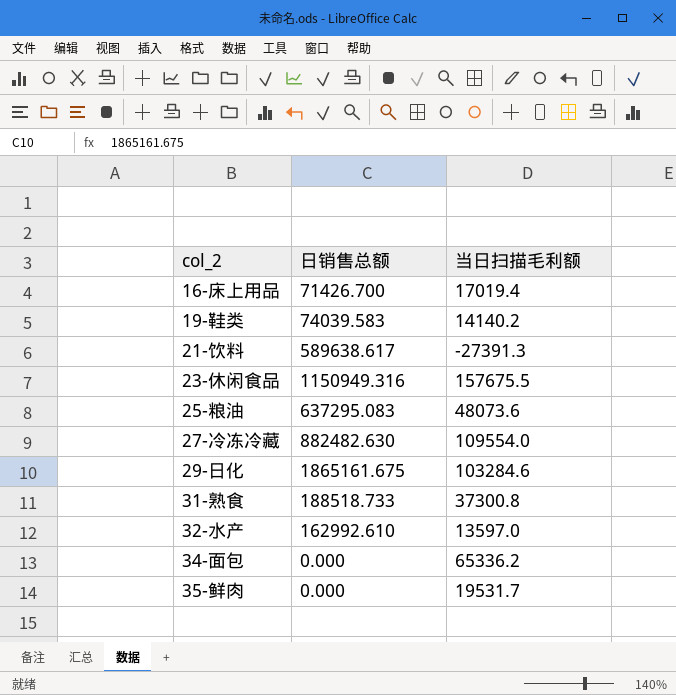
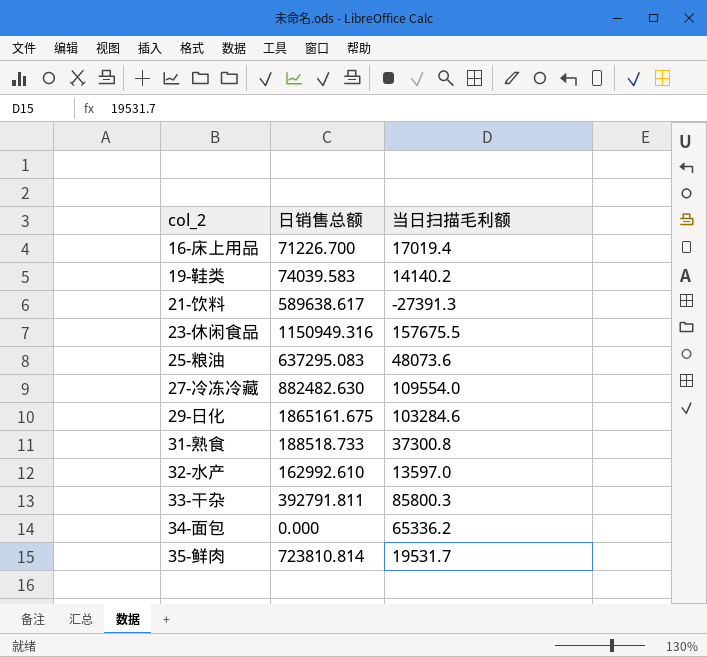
16-床上用品 | 日销售总额: 71426.700 -> 71226.700
row 33-干杂: none -> 392791.811 | 85800.3
35-鲜肉 | 日销售总额: 0.000 -> 723810.814

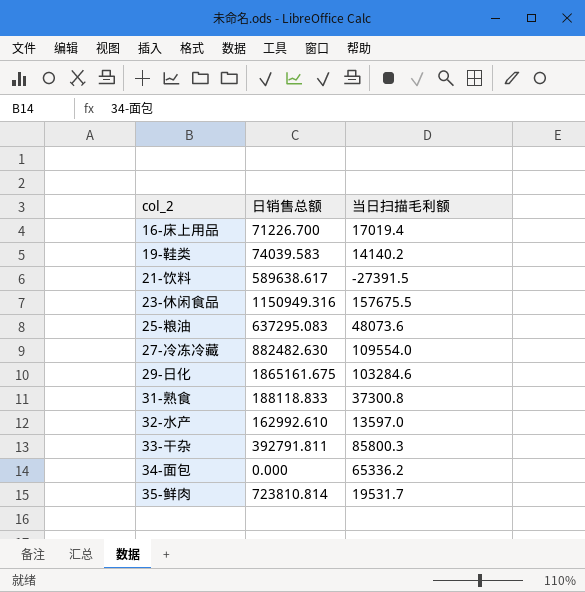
21-饮料 | 当日扫描毛利额: -27391.3 -> -27391.5
31-熟食 | 日销售总额: 188518.733 -> 188118.833

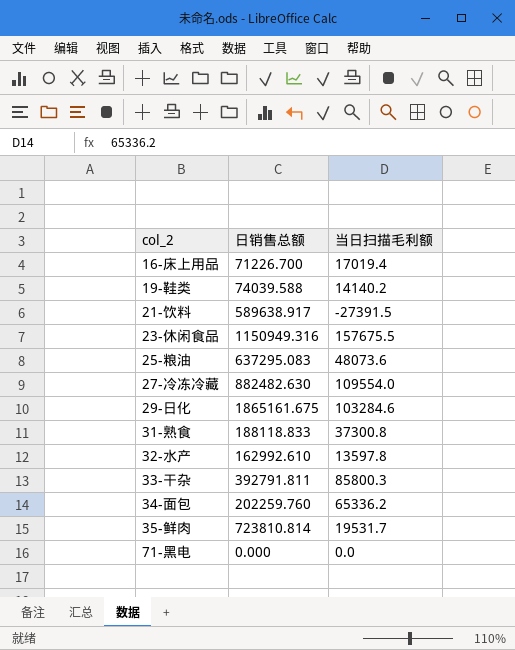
19-鞋类 | 日销售总额: 74039.583 -> 74039.588
21-饮料 | 日销售总额: 589638.617 -> 589638.917
32-水产 | 当日扫描毛利额: 13597.0 -> 13597.8
34-面包 | 日销售总额: 0.000 -> 202259.760
row 71-黑电: none -> 0.000 | 0.0

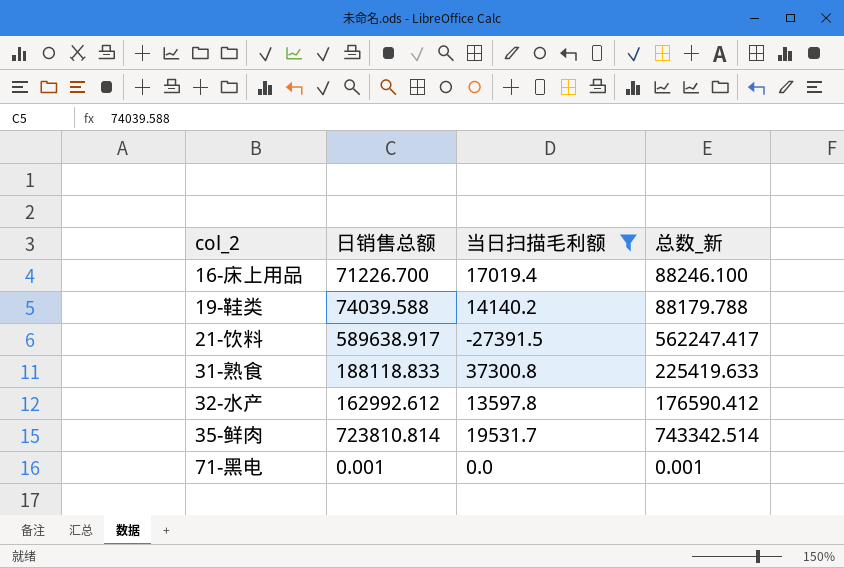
filter: none -> 当日扫描毛利额 <= 37300.8
column 总数_新 | formula: none -> [日销售总额] + [当日扫描毛利额]
32-水产 | 日销售总额: 162992.610 -> 162992.612
71-黑电 | 日销售总额: 0.000 -> 0.001

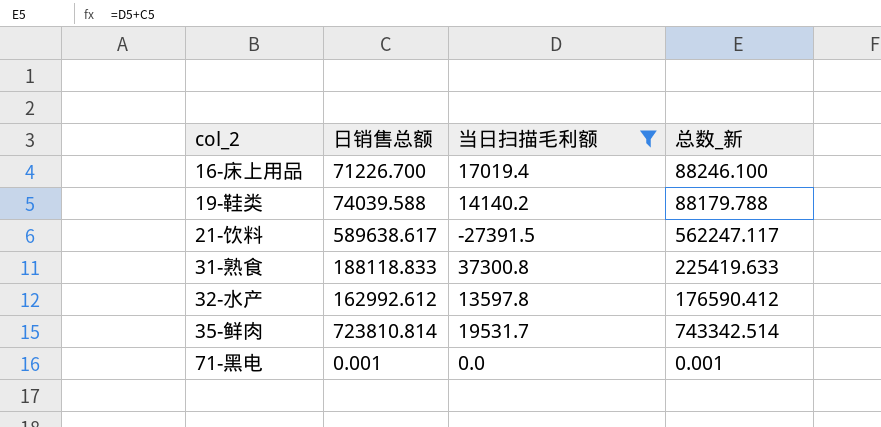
21-饮料 | 日销售总额: 589638.917 -> 589638.617
21-饮料 | 总数_新: 562247.417 -> 562247.117

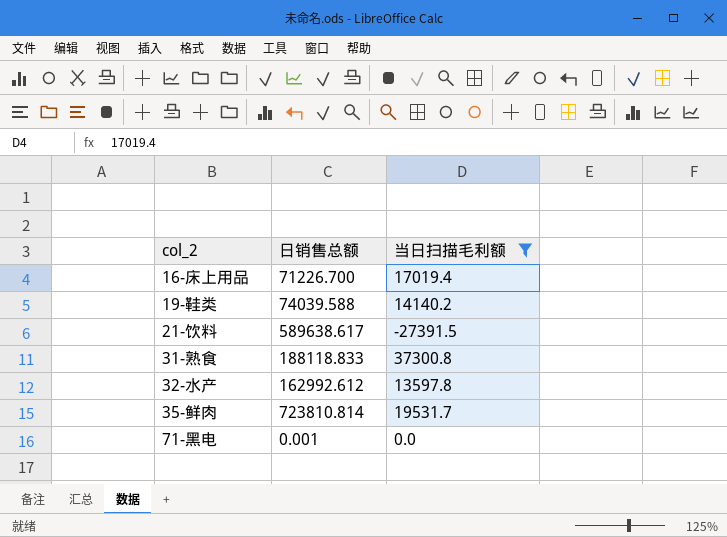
column 总数_新 | formula: [日销售总额] + [当日扫描毛利额] -> none

